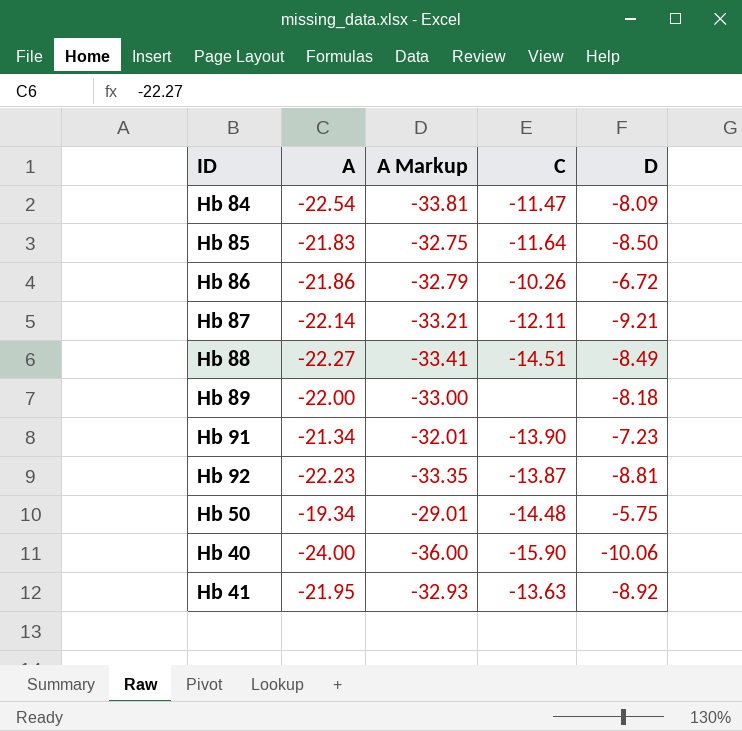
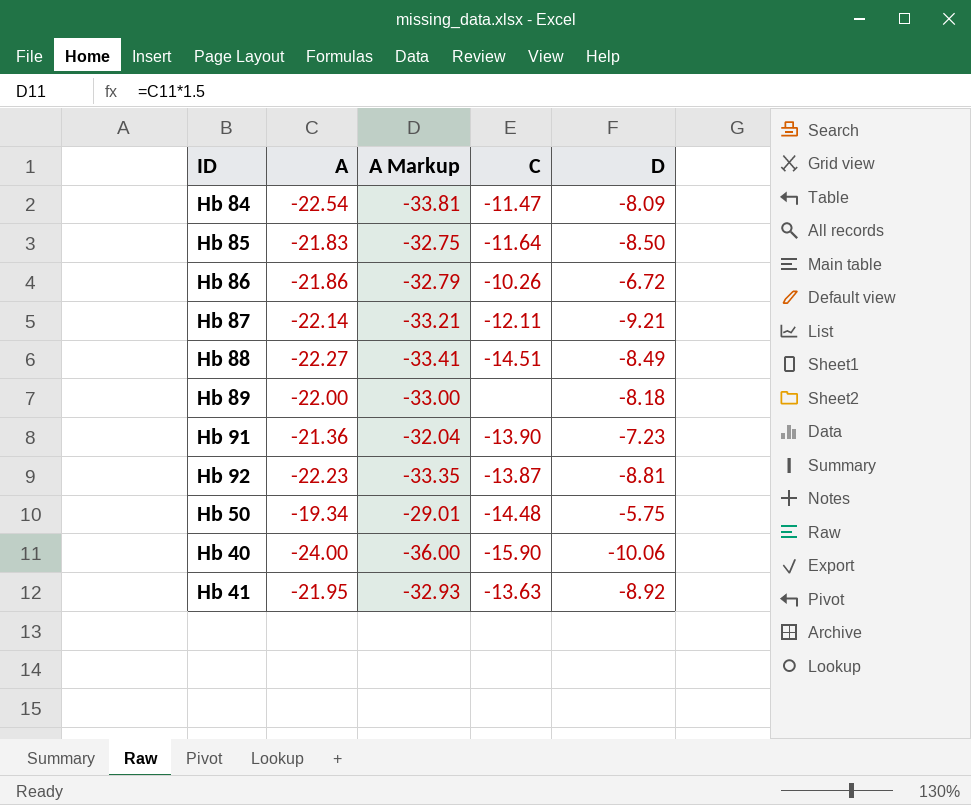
Hb 91 | A: -21.34 -> -21.36
Hb 91 | A Markup: -32.01 -> -32.04

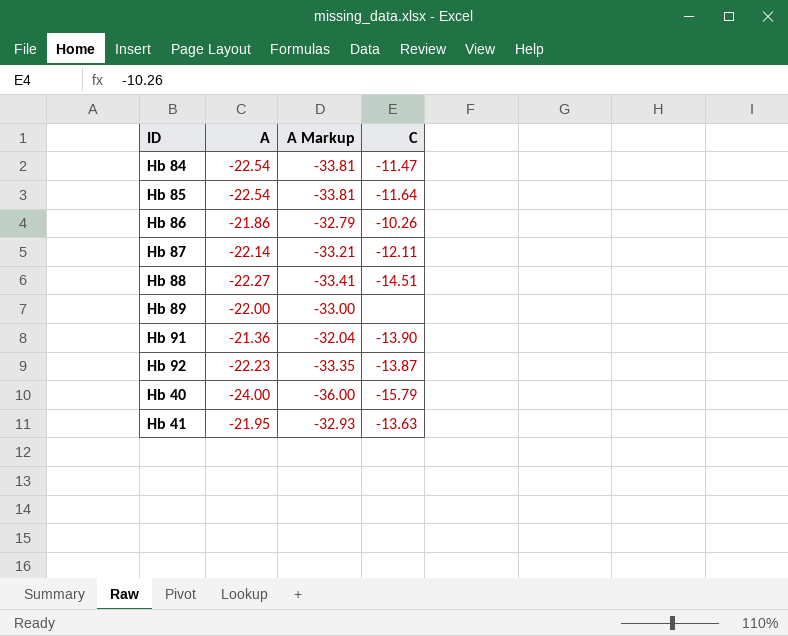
column D | position: 5 -> none
row Hb 50: -19.34 | -29.01 | -14.48 | -5.75 -> none
Hb 85 | A: -21.83 -> -22.54
Hb 85 | A Markup: -32.75 -> -33.81
Hb 40 | C: -15.90 -> -15.79

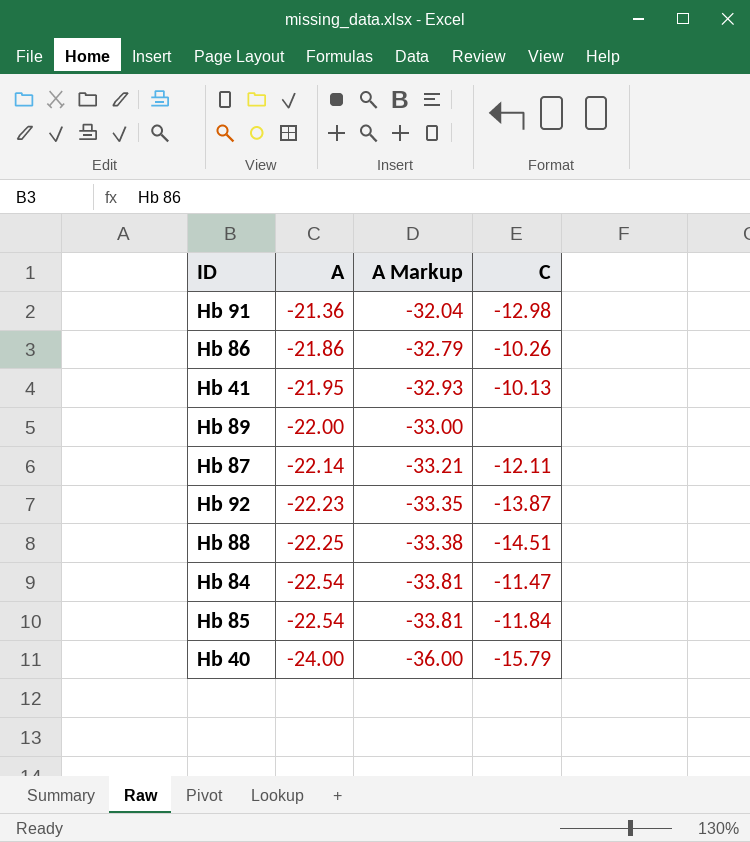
row order: none -> A descending
Hb 91 | C: -13.90 -> -12.98
Hb 41 | C: -13.63 -> -10.13
Hb 88 | A: -22.27 -> -22.25
Hb 88 | A Markup: -33.41 -> -33.38
Hb 85 | C: -11.64 -> -11.84

